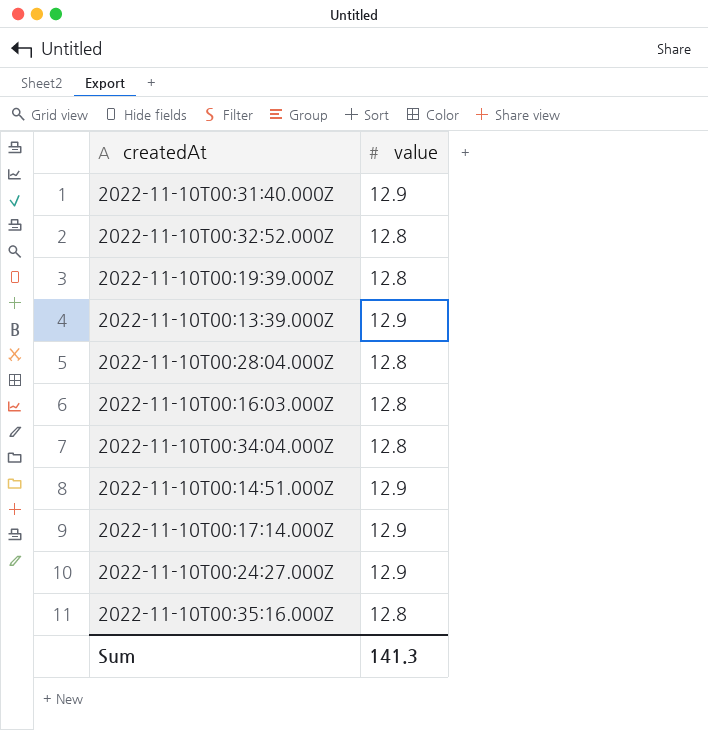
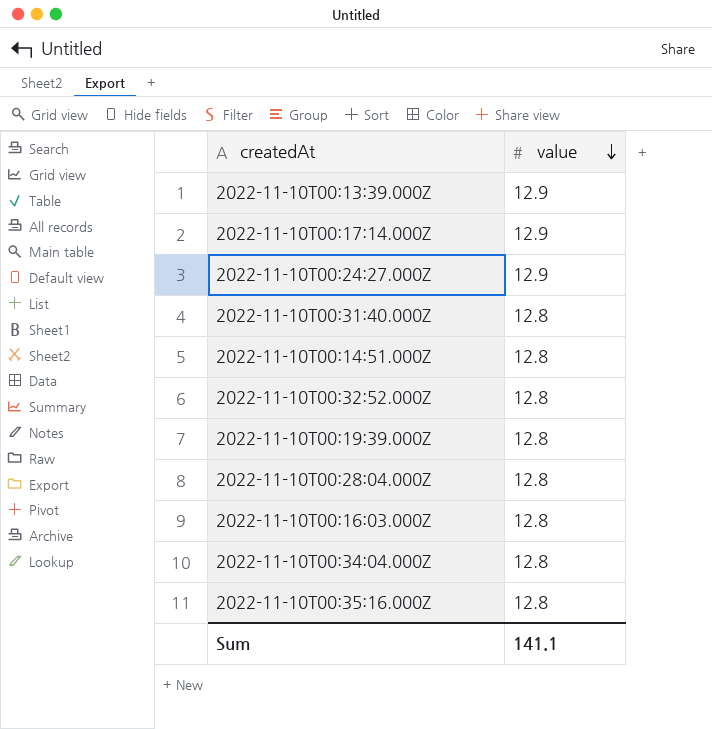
row order: none -> value descending
2022-11-10T00:31:40.000Z | value: 12.9 -> 12.8
2022-11-10T00:14:51.000Z | value: 12.9 -> 12.8
Sum | value: 141.3 -> 141.1

